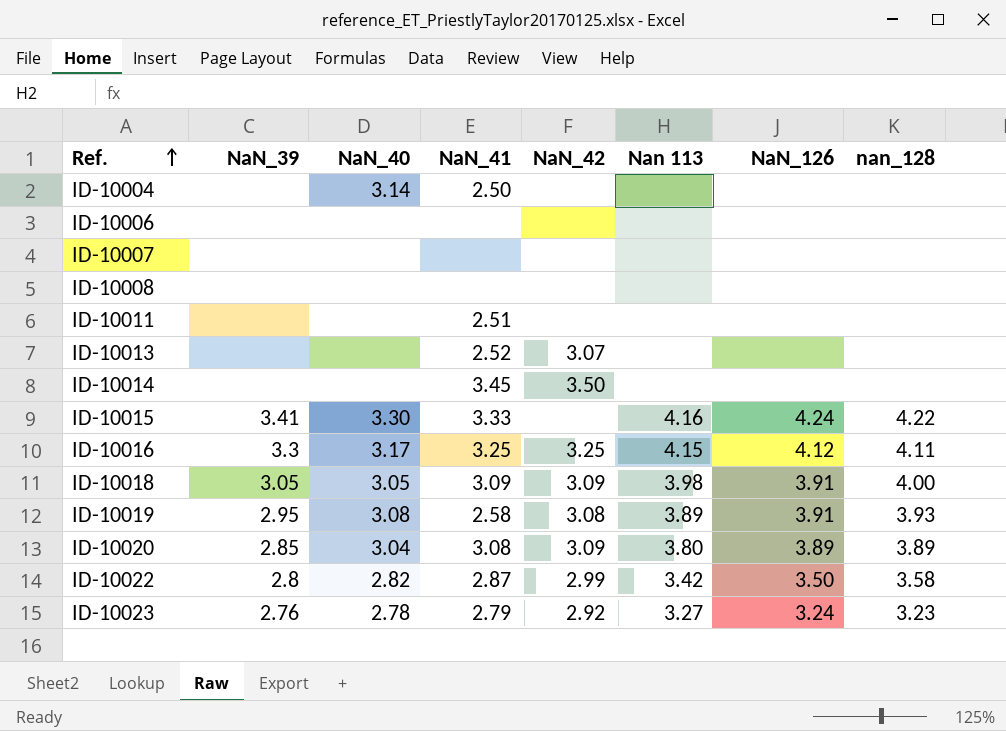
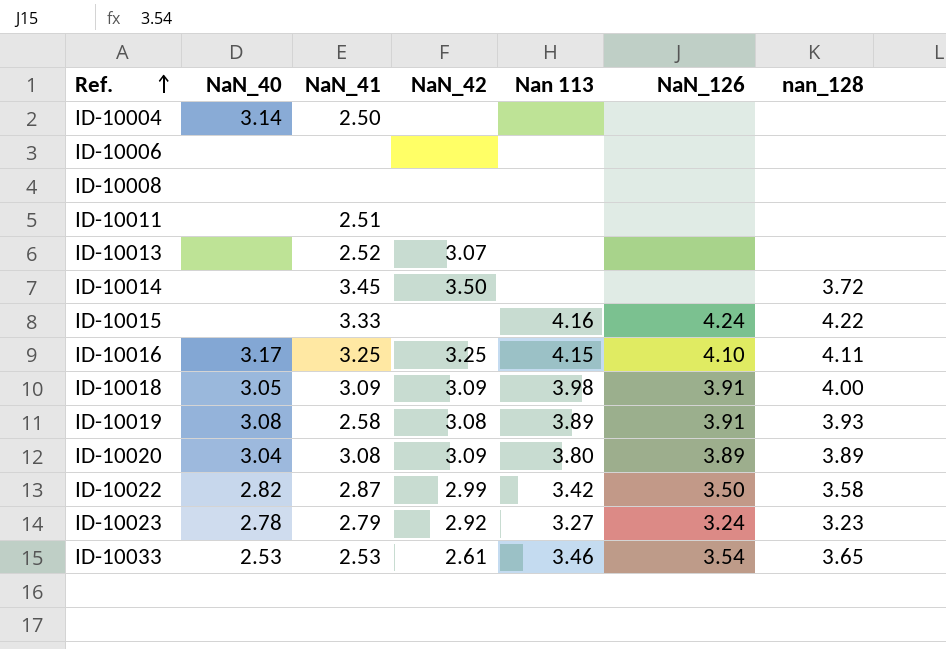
column NaN_39 | position: 2 -> none
row ID-10007: none | none | none | none | none | none | none -> none
ID-10014 | nan_128: none -> 3.72
ID-10015 | NaN_40: 3.30 -> none
ID-10016 | NaN_126: 4.12 -> 4.10
row ID-10033: none -> 2.53 | 2.53 | 2.61 | 3.46 | 3.54 | 3.65

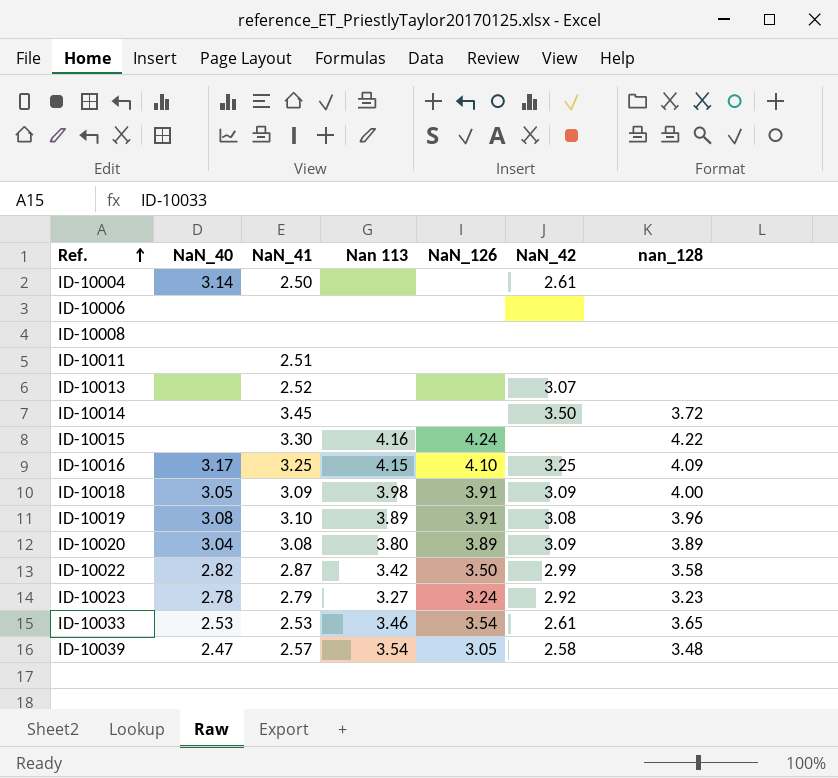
column NaN_42 | position: 4 -> 6
ID-10004 | NaN_42: none -> 2.61
ID-10015 | NaN_41: 3.33 -> 3.30
ID-10016 | nan_128: 4.11 -> 4.09
ID-10019 | NaN_41: 2.58 -> 3.10
ID-10019 | nan_128: 3.93 -> 3.96
row ID-10039: none -> 2.47 | 2.57 | 3.54 | 3.05 | 2.58 | 3.48

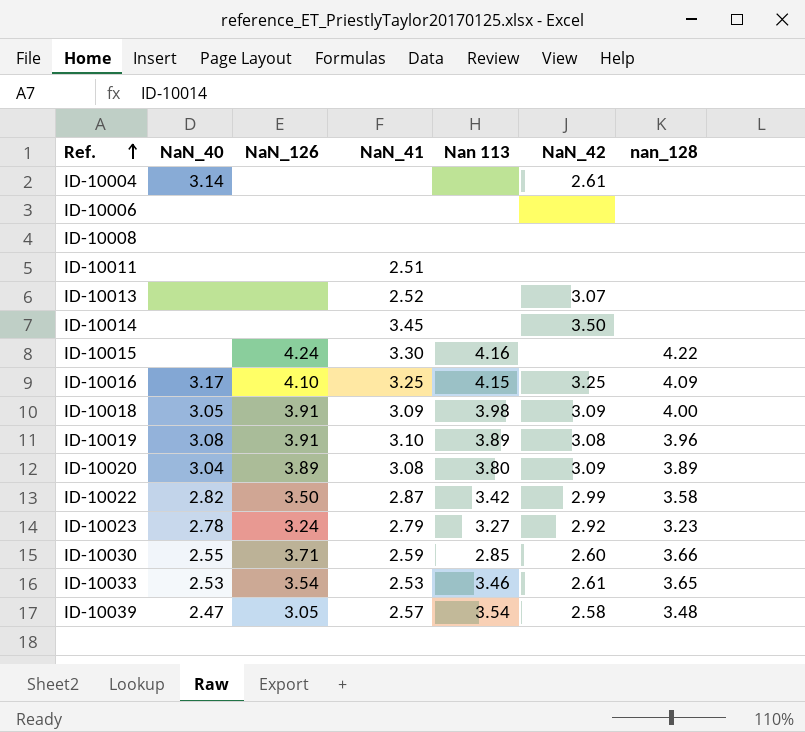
column NaN_126 | position: 5 -> 3
ID-10004 | NaN_41: 2.50 -> none
ID-10014 | nan_128: 3.72 -> none
row ID-10030: none -> 2.55 | 3.71 | 2.59 | 2.85 | 2.60 | 3.66

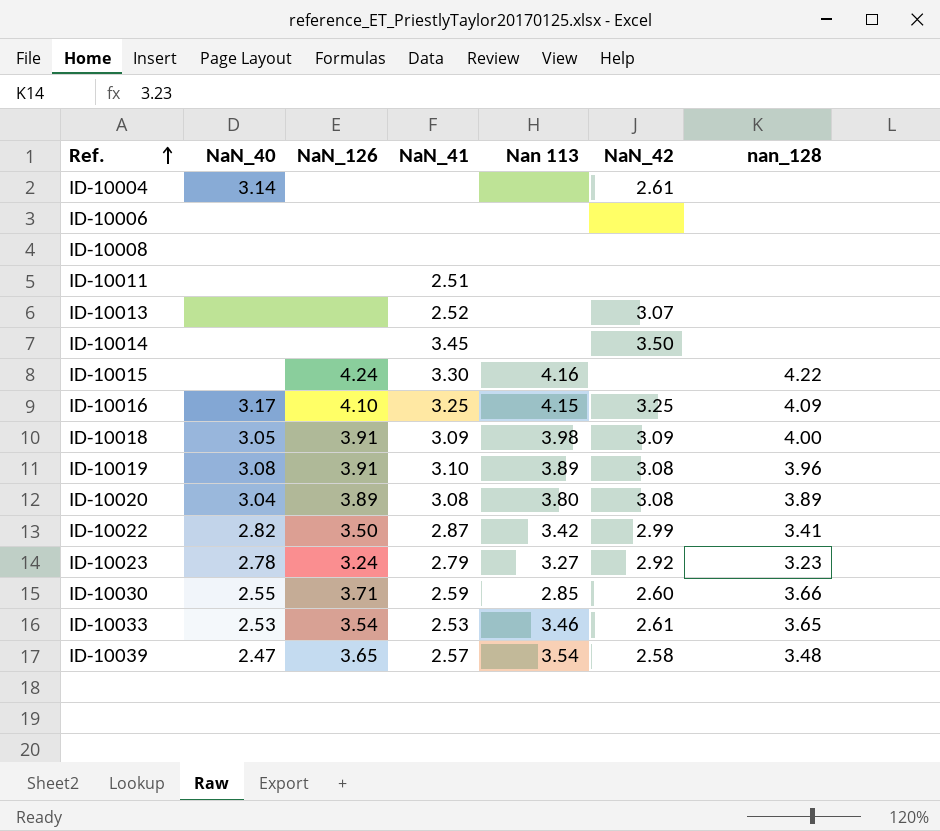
ID-10020 | NaN_42: 3.09 -> 3.08
ID-10022 | nan_128: 3.58 -> 3.41
ID-10039 | NaN_126: 3.05 -> 3.65

